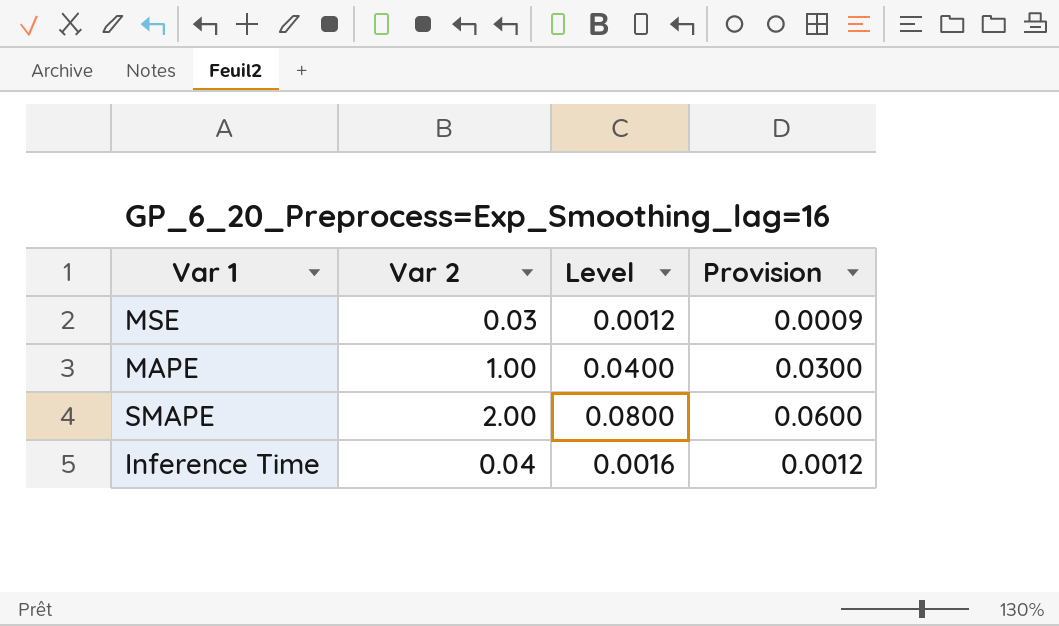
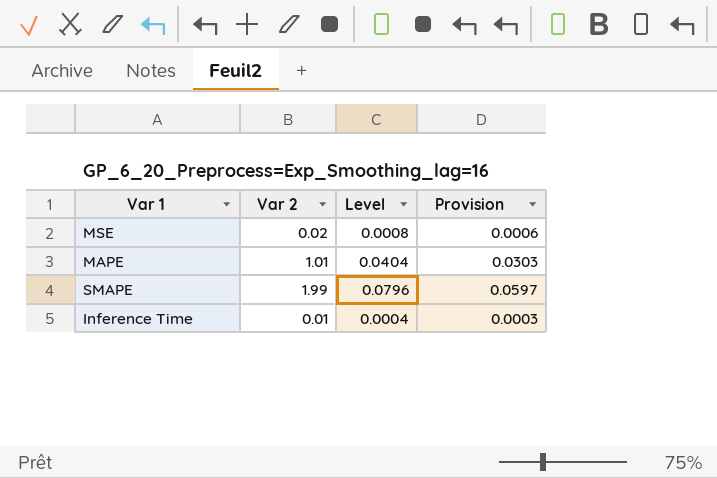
MSE | Var 2: 0.03 -> 0.02
MSE | Level: 0.0012 -> 0.0008
MSE | Provision: 0.0009 -> 0.0006
MAPE | Var 2: 1.00 -> 1.01
MAPE | Level: 0.0400 -> 0.0404
MAPE | Provision: 0.0300 -> 0.0303
SMAPE | Var 2: 2.00 -> 1.99
SMAPE | Level: 0.0800 -> 0.0796
SMAPE | Provision: 0.0600 -> 0.0597
Inference Time | Var 2: 0.04 -> 0.01
Inference Time | Level: 0.0016 -> 0.0004
Inference Time | Provision: 0.0012 -> 0.0003

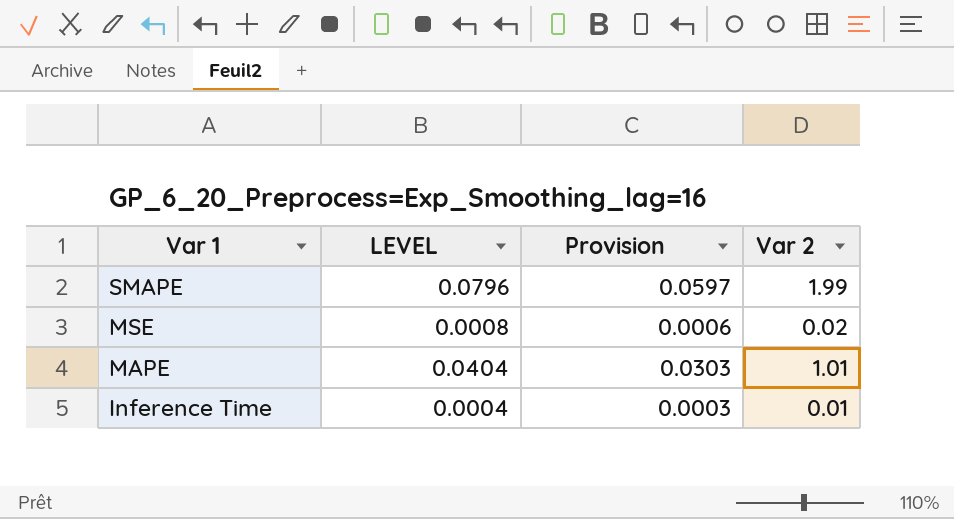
row order: none -> Var 1 descending
column name: Level -> LEVEL
column Var 2 | position: 2 -> 4

